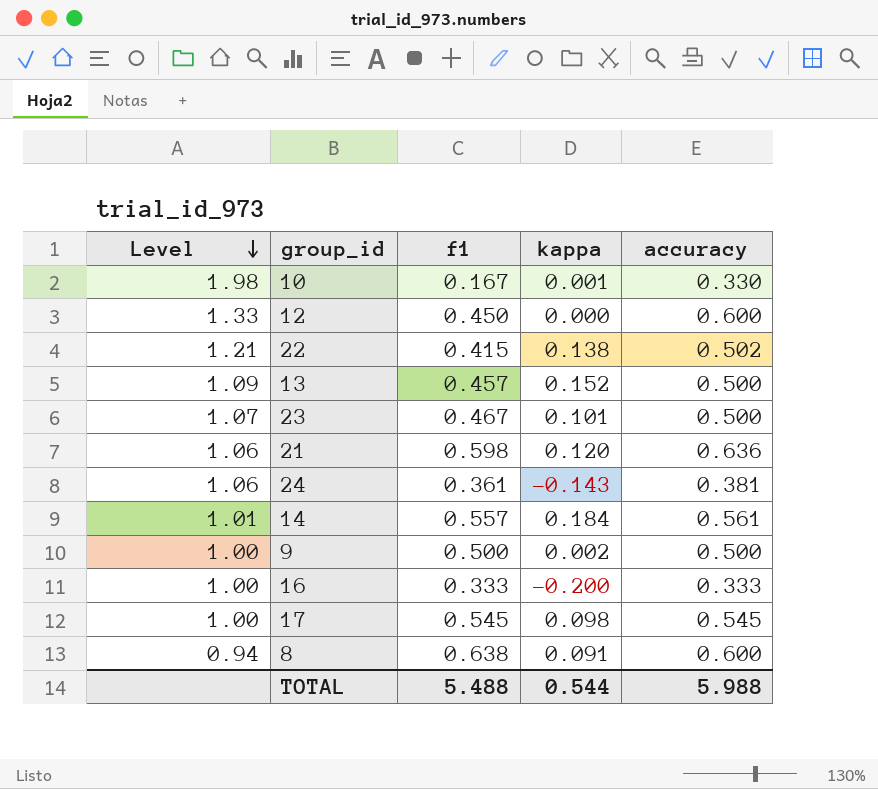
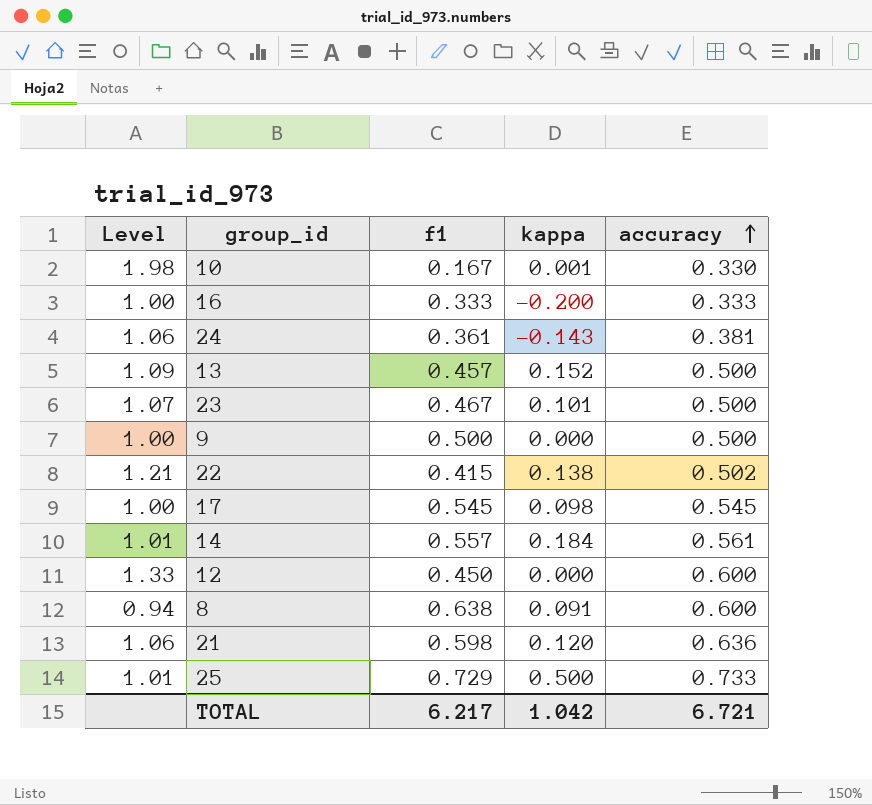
row order: Level descending -> accuracy ascending
9 | kappa: 0.002 -> 0.000
row 25: none -> 1.01 | 0.729 | 0.500 | 0.733
TOTAL | f1: 5.488 -> 6.217
TOTAL | kappa: 0.544 -> 1.042
TOTAL | accuracy: 5.988 -> 6.721

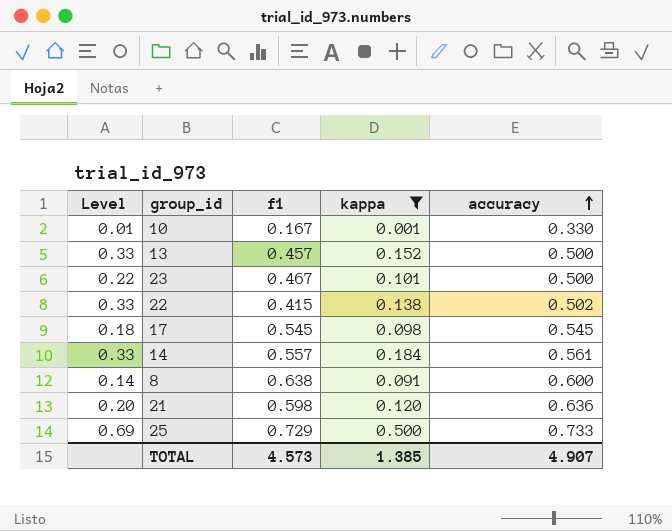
filter: none -> kappa >= 0.001
column Level | formula: [accuracy] / [f1] -> [kappa] / [f1]
TOTAL | f1: 6.217 -> 4.573
TOTAL | kappa: 1.042 -> 1.385
TOTAL | accuracy: 6.721 -> 4.907

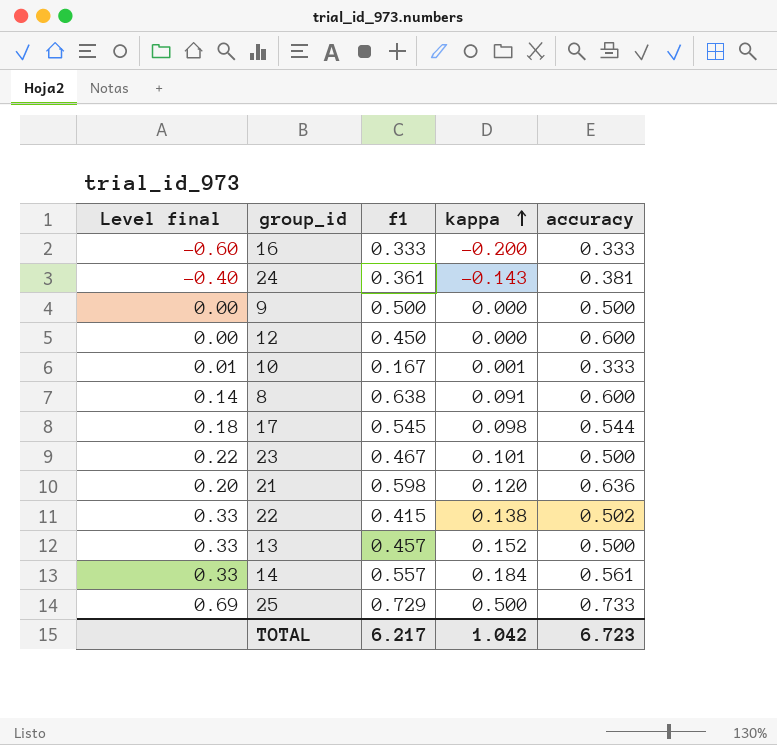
filter: kappa >= 0.001 -> none
row order: accuracy ascending -> kappa ascending
column name: Level -> Level final
10 | accuracy: 0.330 -> 0.333
17 | accuracy: 0.545 -> 0.544
TOTAL | f1: 4.573 -> 6.217
TOTAL | kappa: 1.385 -> 1.042
TOTAL | accuracy: 4.907 -> 6.723

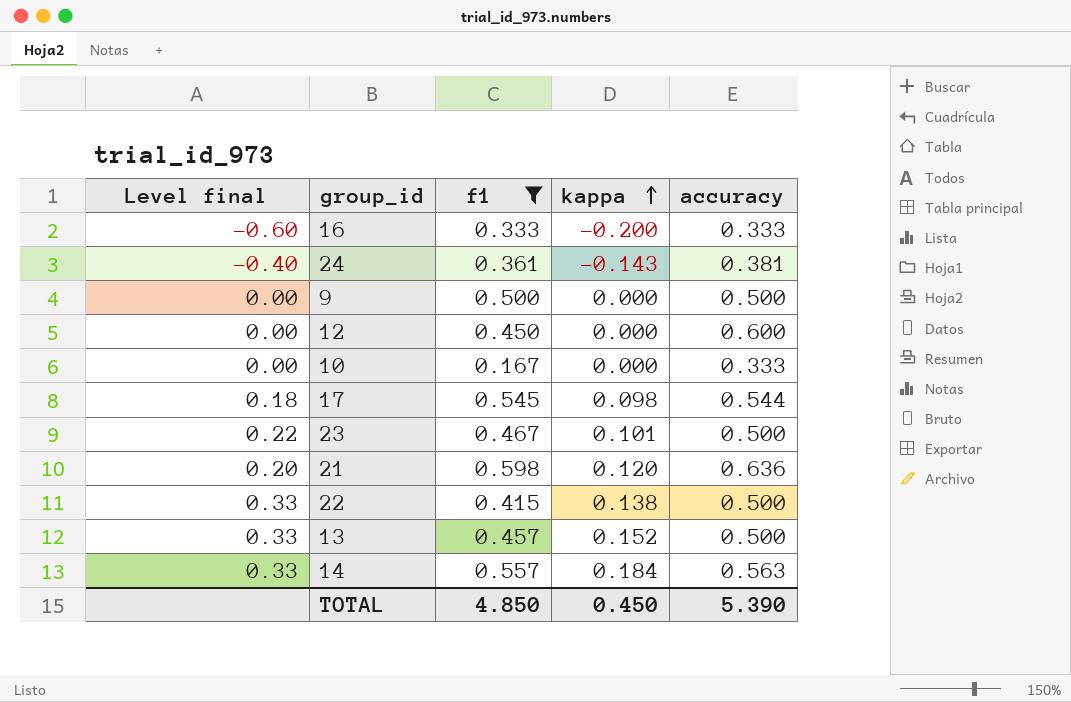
filter: none -> f1 <= 0.598
10 | Level final: 0.01 -> 0.00
10 | kappa: 0.001 -> 0.000
22 | accuracy: 0.502 -> 0.500
14 | accuracy: 0.561 -> 0.563
TOTAL | f1: 6.217 -> 4.850
TOTAL | kappa: 1.042 -> 0.450
TOTAL | accuracy: 6.723 -> 5.390

